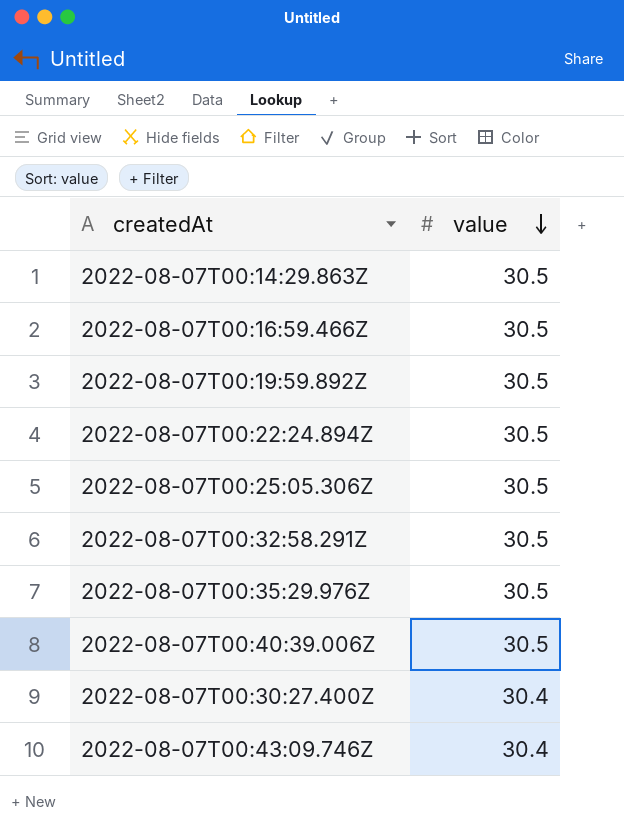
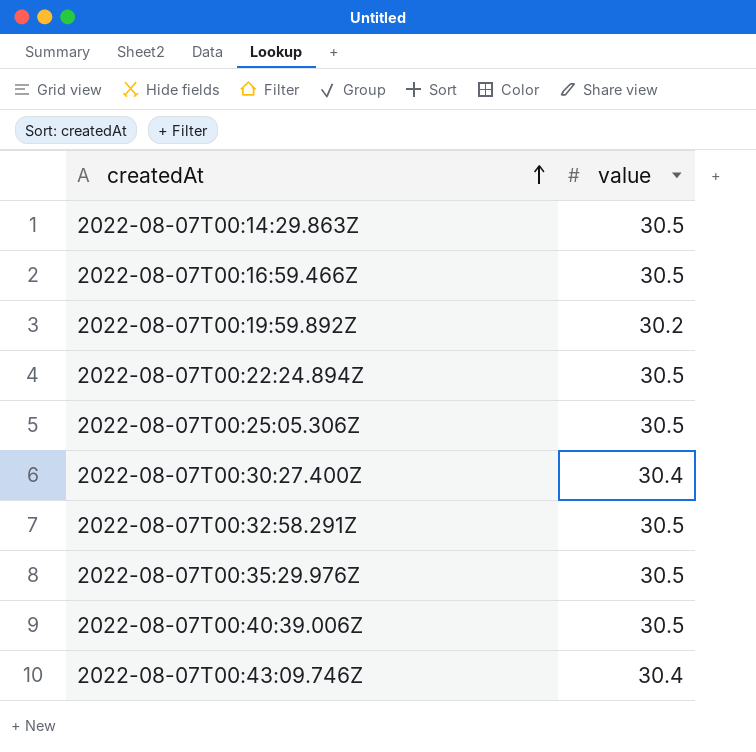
row order: value descending -> createdAt ascending
2022-08-07T00:19:59.892Z | value: 30.5 -> 30.2

